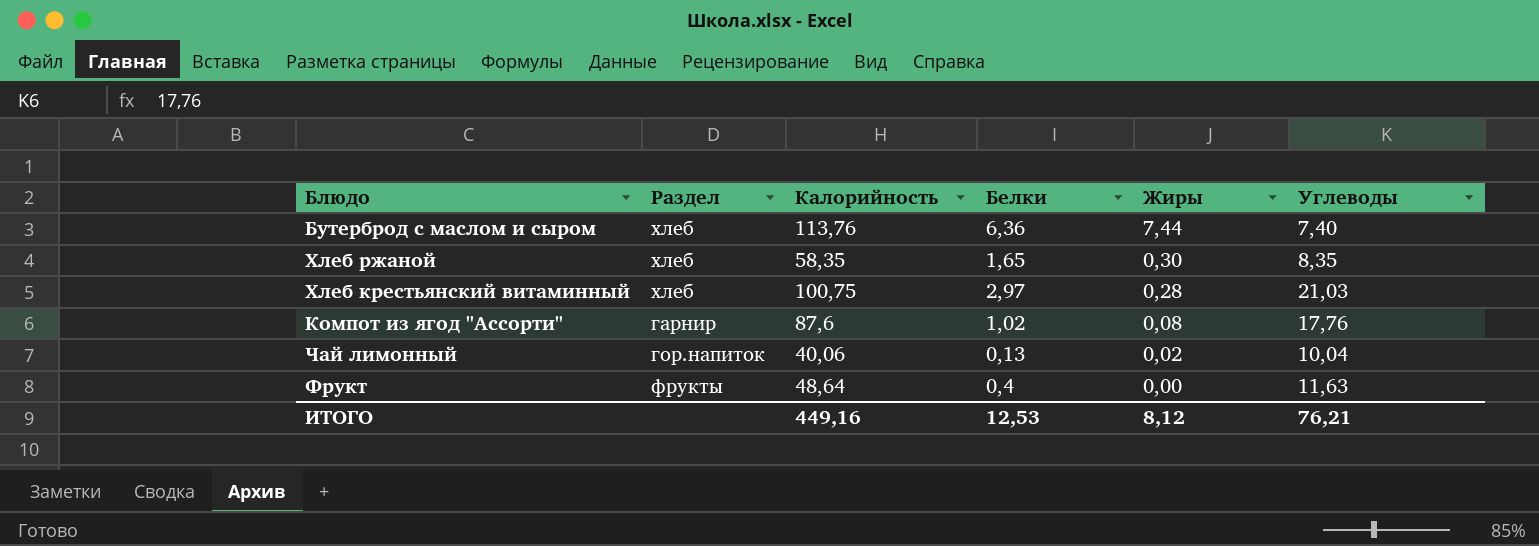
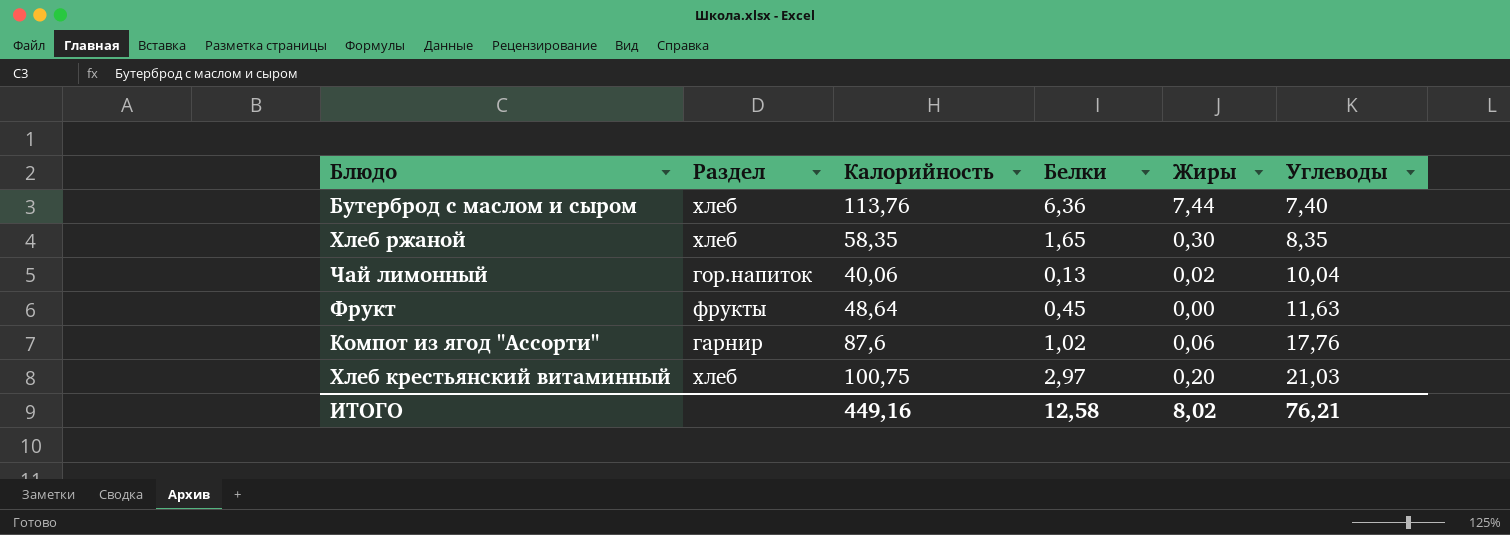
row order: Жиры descending -> Углеводы ascending
Фрукт | Белки: 0,4 -> 0,45
Компот из ягод "Ассорти" | Жиры: 0,08 -> 0,06
Хлеб крестьянский витаминный | Жиры: 0,28 -> 0,20
ИТОГО | Белки: 12,53 -> 12,58
ИТОГО | Жиры: 8,12 -> 8,02

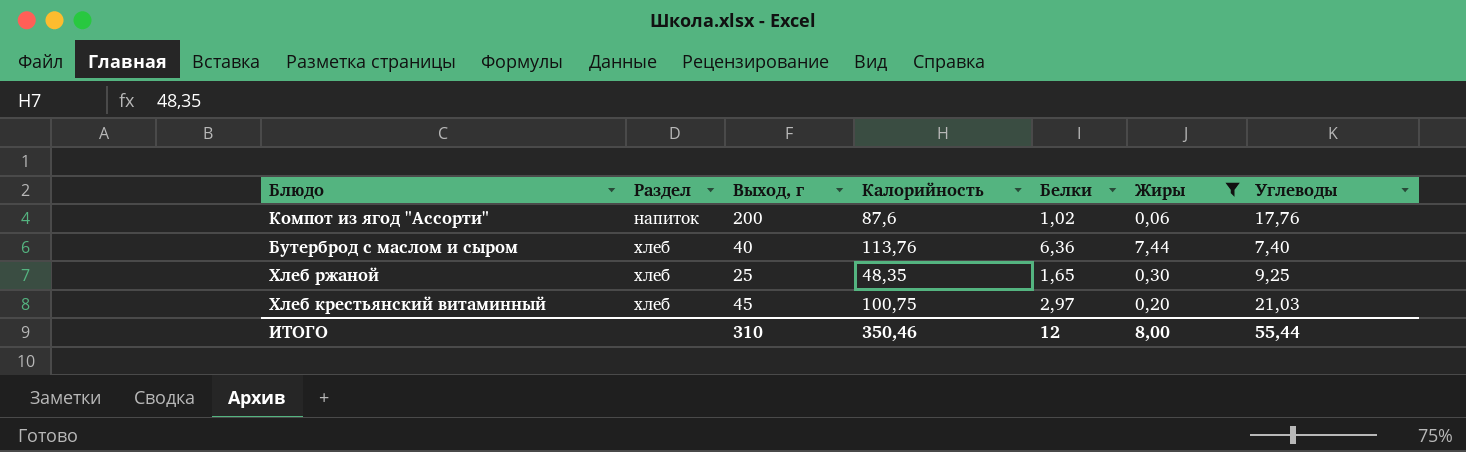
filter: none -> Жиры >= 0,06
row order: Углеводы ascending -> Раздел ascending
column Выход, г | position: none -> 3
Компот из ягод "Ассорти" | Раздел: гарнир -> напиток
Хлеб ржаной | Калорийность: 58,35 -> 48,35
Хлеб ржаной | Углеводы: 8,35 -> 9,25
ИТОГО | Калорийность: 449,16 -> 350,46
ИТОГО | Белки: 12,58 -> 12
ИТОГО | Жиры: 8,02 -> 8,00
ИТОГО | Углеводы: 76,21 -> 55,44

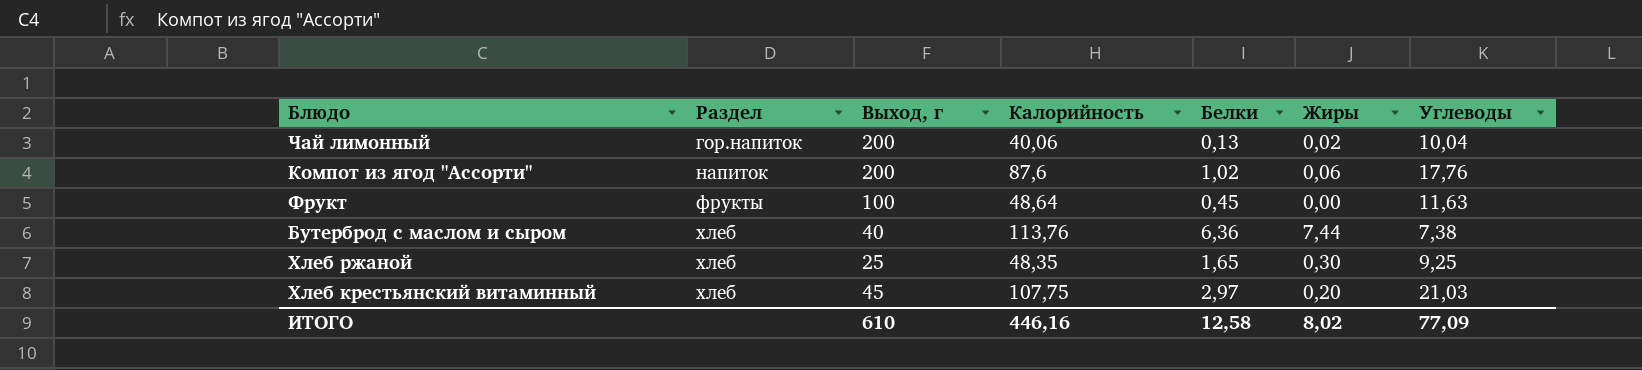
filter: Жиры >= 0,06 -> none
Бутерброд с маслом и сыром | Углеводы: 7,40 -> 7,38
Хлеб крестьянский витаминный | Калорийность: 100,75 -> 107,75
ИТОГО | Выход, г: 310 -> 610
ИТОГО | Калорийность: 350,46 -> 446,16
ИТОГО | Белки: 12 -> 12,58
ИТОГО | Жиры: 8,00 -> 8,02
ИТОГО | Углеводы: 55,44 -> 77,09

